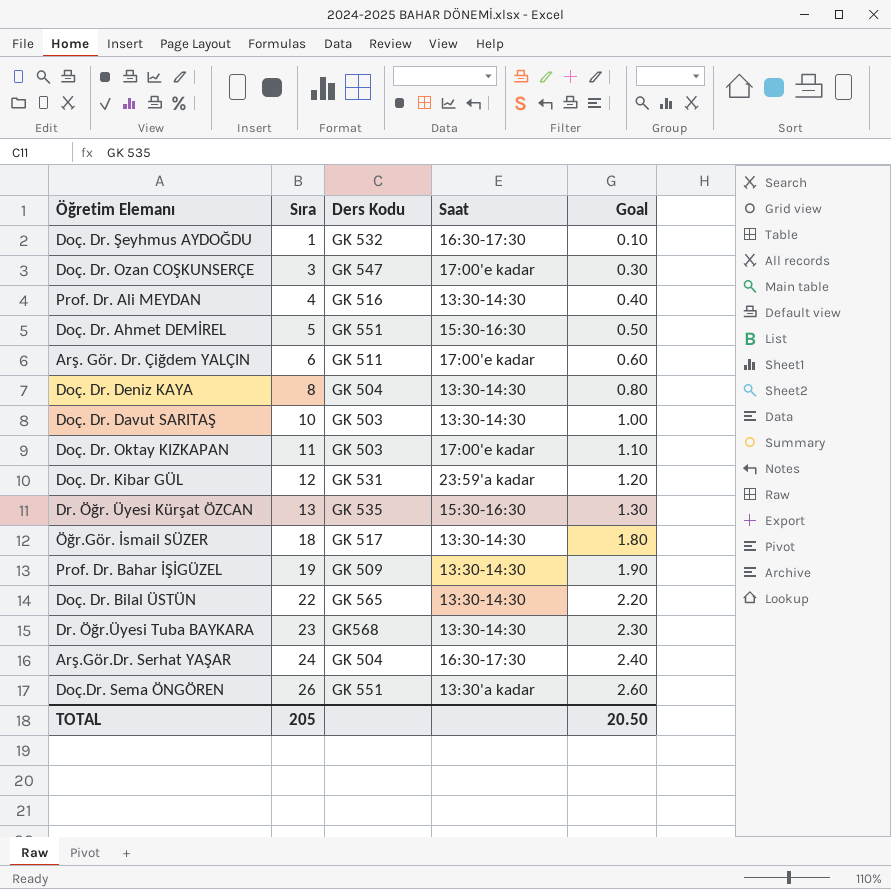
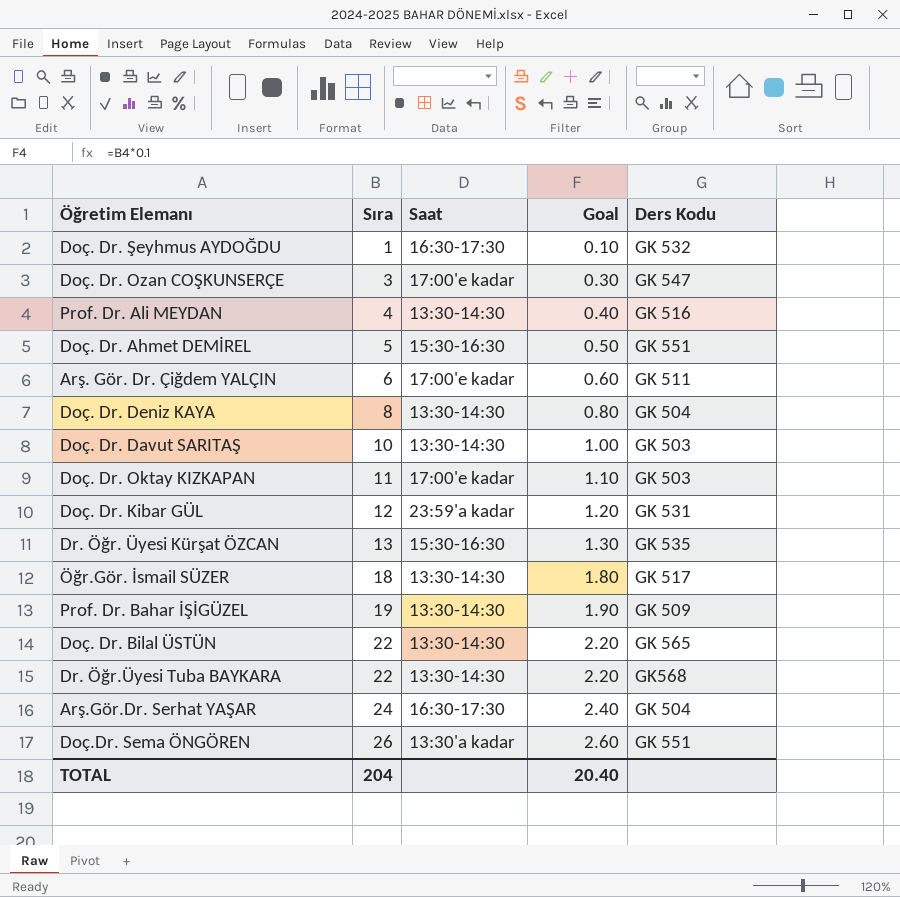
column Ders Kodu | position: 3 -> 5
Dr. Öğr.Üyesi Tuba BAYKARA | Sıra: 23 -> 22
Dr. Öğr.Üyesi Tuba BAYKARA | Goal: 2.30 -> 2.20
TOTAL | Sıra: 205 -> 204
TOTAL | Goal: 20.50 -> 20.40

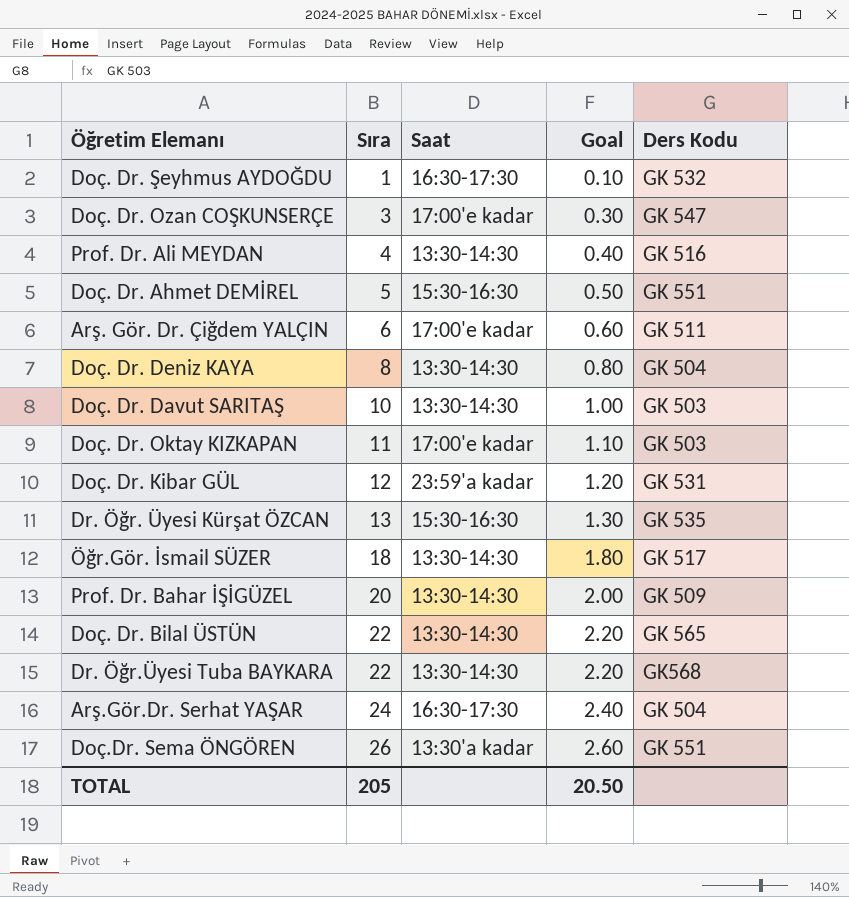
Prof. Dr. Bahar İŞİGÜZEL | Sıra: 19 -> 20
Prof. Dr. Bahar İŞİGÜZEL | Goal: 1.90 -> 2.00
TOTAL | Sıra: 204 -> 205
TOTAL | Goal: 20.40 -> 20.50

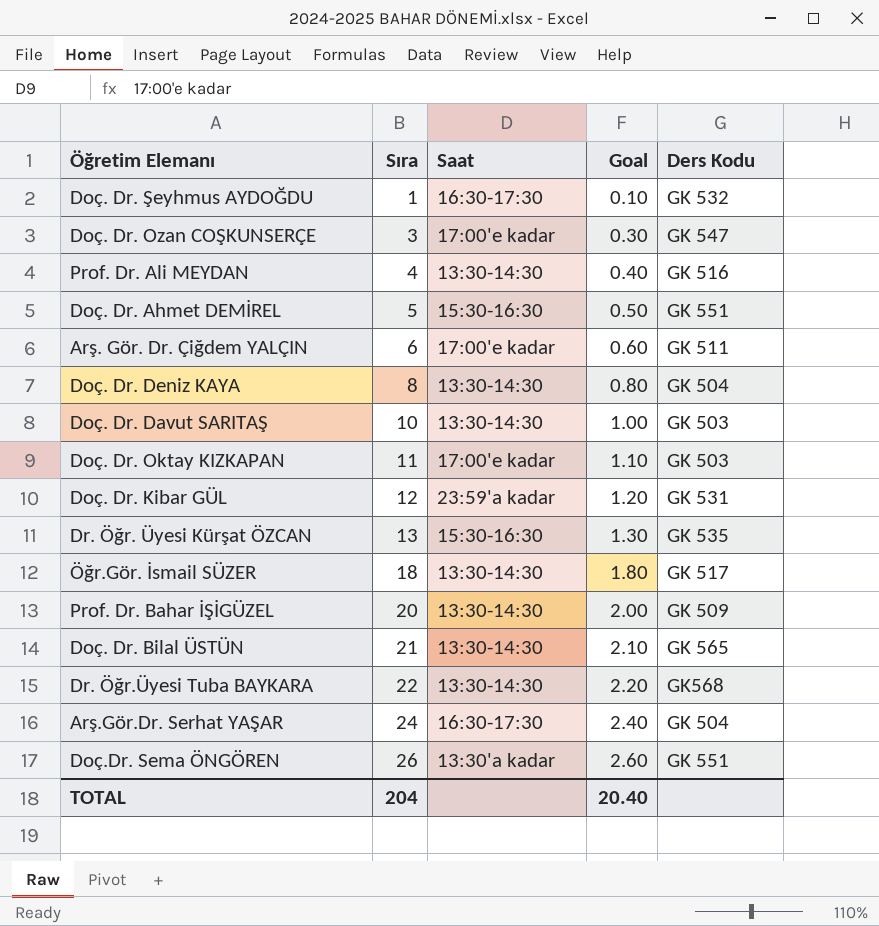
Doç. Dr. Bilal ÜSTÜN | Sıra: 22 -> 21
Doç. Dr. Bilal ÜSTÜN | Goal: 2.20 -> 2.10
TOTAL | Sıra: 205 -> 204
TOTAL | Goal: 20.50 -> 20.40

